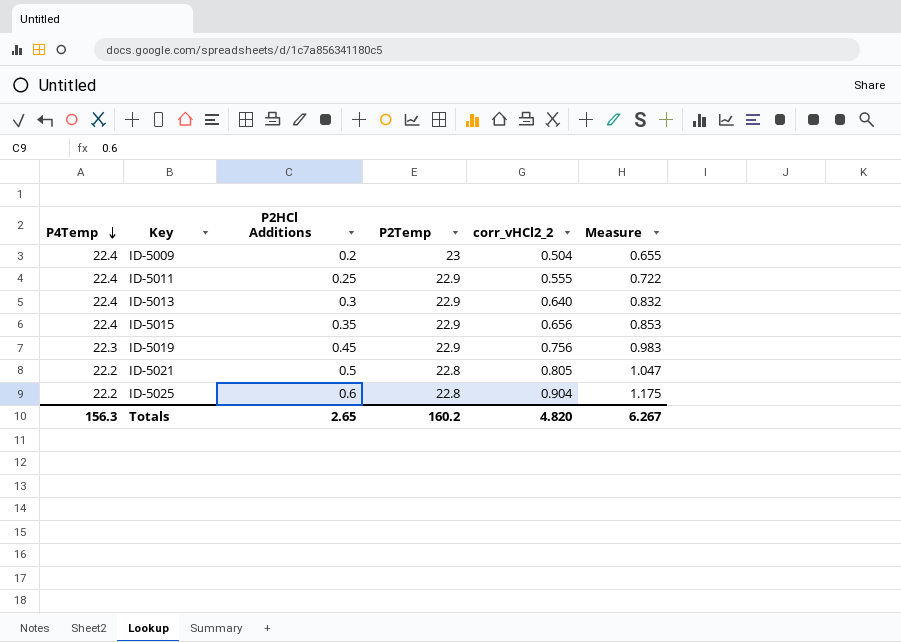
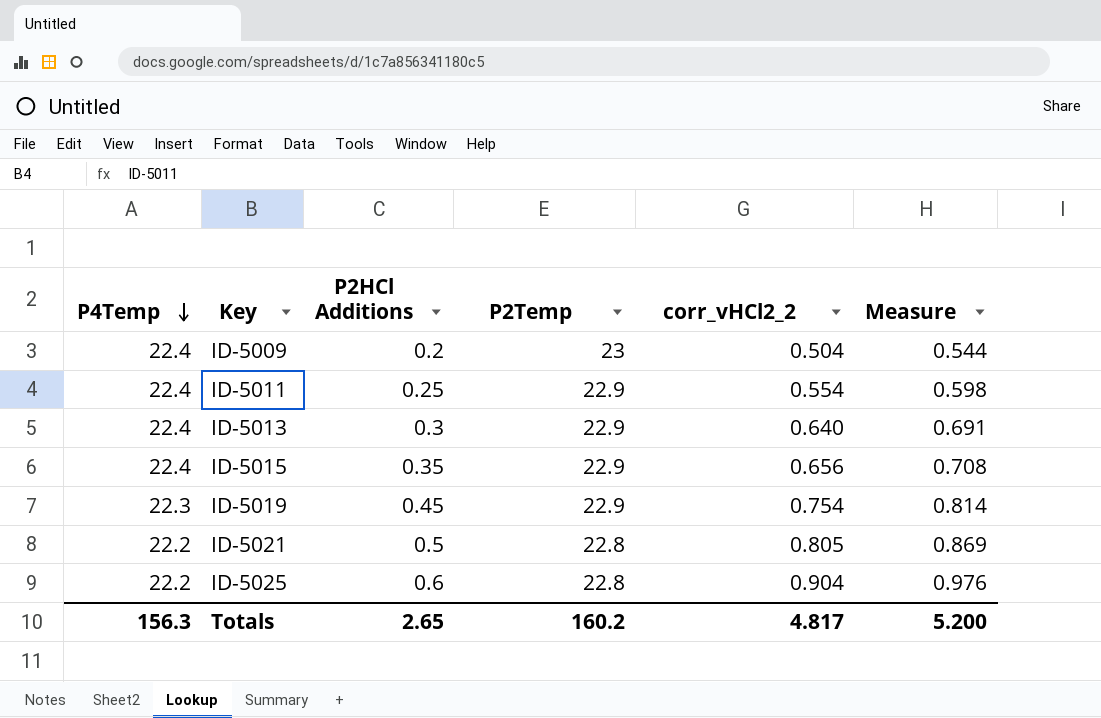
column Measure | formula: [corr_vHCl2_2] * 1.3 -> [corr_vHCl2_2] * 1.08
ID-5011 | corr_vHCl2_2: 0.555 -> 0.554
ID-5019 | corr_vHCl2_2: 0.756 -> 0.754
Totals | corr_vHCl2_2: 4.820 -> 4.817
Totals | Measure: 6.267 -> 5.200

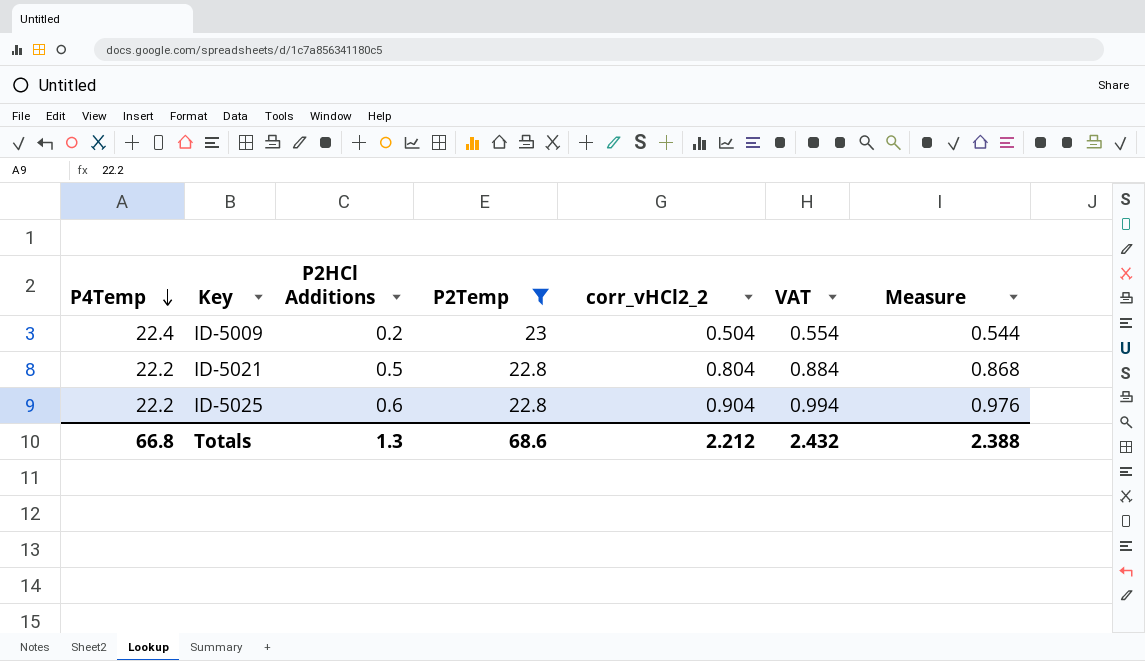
filter: none -> P2Temp != 22.9
column VAT | formula: none -> [corr_vHCl2_2] * 1.1
ID-5021 | corr_vHCl2_2: 0.805 -> 0.804
ID-5021 | Measure: 0.869 -> 0.868
Totals | P4Temp: 156.3 -> 66.8
Totals | P2HCl Additions: 2.65 -> 1.3
Totals | P2Temp: 160.2 -> 68.6
Totals | corr_vHCl2_2: 4.817 -> 2.212
Totals | Measure: 5.200 -> 2.388

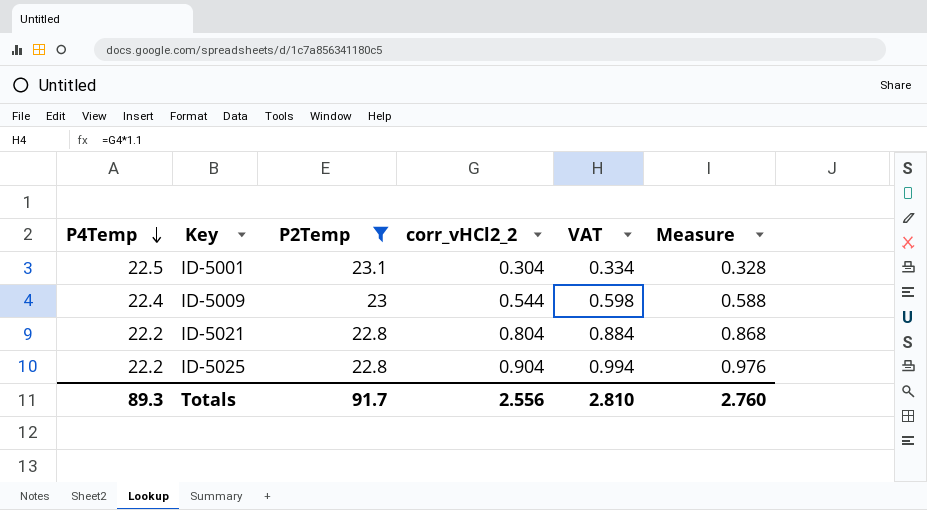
column P2HCl Additions | position: 3 -> none
row ID-5001: none -> 22.5 | 23.1 | 0.304 | 0.334 | 0.328
ID-5009 | corr_vHCl2_2: 0.504 -> 0.544
ID-5009 | VAT: 0.554 -> 0.598
ID-5009 | Measure: 0.544 -> 0.588
Totals | P4Temp: 66.8 -> 89.3
Totals | P2Temp: 68.6 -> 91.7
Totals | corr_vHCl2_2: 2.212 -> 2.556
Totals | VAT: 2.432 -> 2.810
Totals | Measure: 2.388 -> 2.760

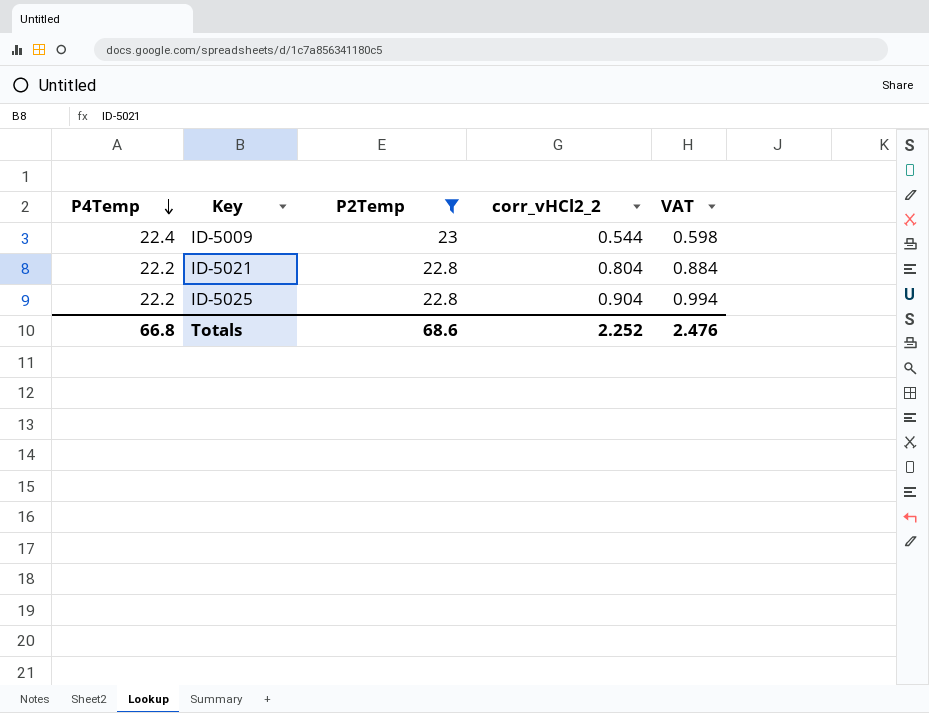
column Measure | formula: [corr_vHCl2_2] * 1.08 -> none
row ID-5001: 22.5 | 23.1 | 0.304 | 0.334 | 0.328 -> none
Totals | P4Temp: 89.3 -> 66.8
Totals | P2Temp: 91.7 -> 68.6
Totals | corr_vHCl2_2: 2.556 -> 2.252
Totals | VAT: 2.810 -> 2.476

